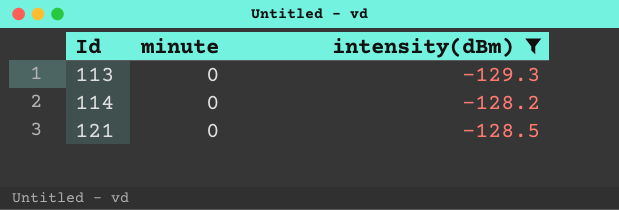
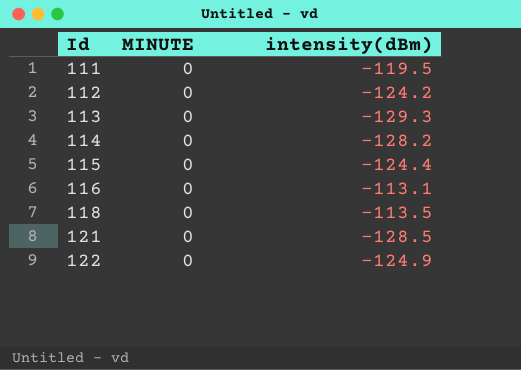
filter: intensity(dBm) <= -128.2 -> none
column name: minute -> MINUTE

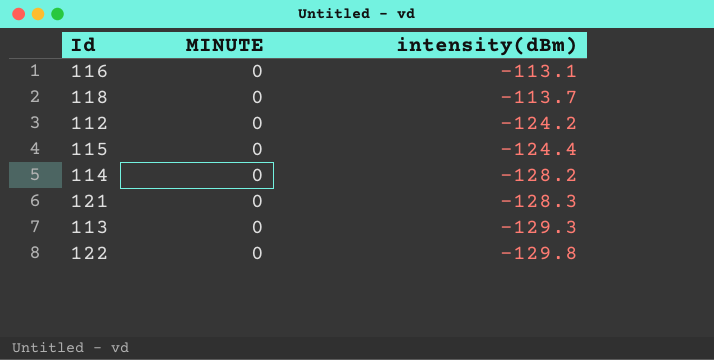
row order: Id ascending -> intensity(dBm) descending
row 111: 0 | -119.5 -> none
118 | intensity(dBm): -113.5 -> -113.7
121 | intensity(dBm): -128.5 -> -128.3
122 | intensity(dBm): -124.9 -> -129.8

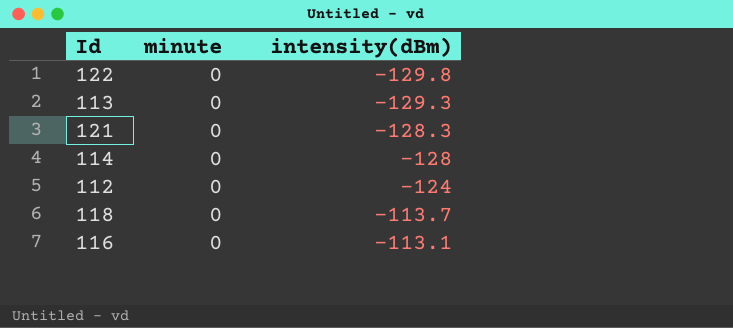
row order: intensity(dBm) descending -> intensity(dBm) ascending
column name: MINUTE -> minute
row 115: 0 | -124.4 -> none
114 | intensity(dBm): -128.2 -> -128
112 | intensity(dBm): -124.2 -> -124

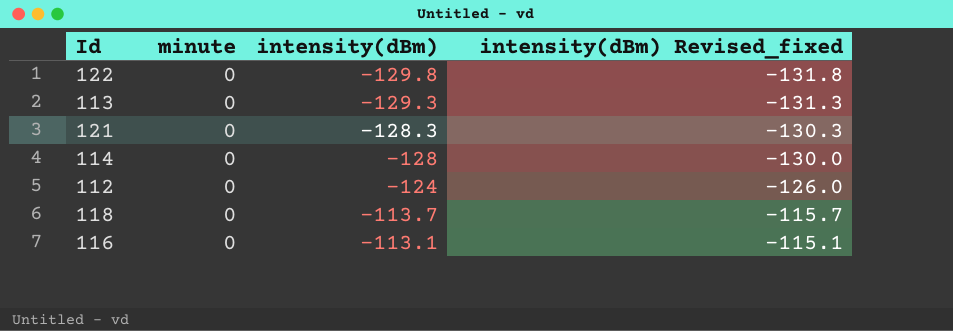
column intensity(dBm) Revised_fixed | formula: none -> [intensity(dBm)] - 2

